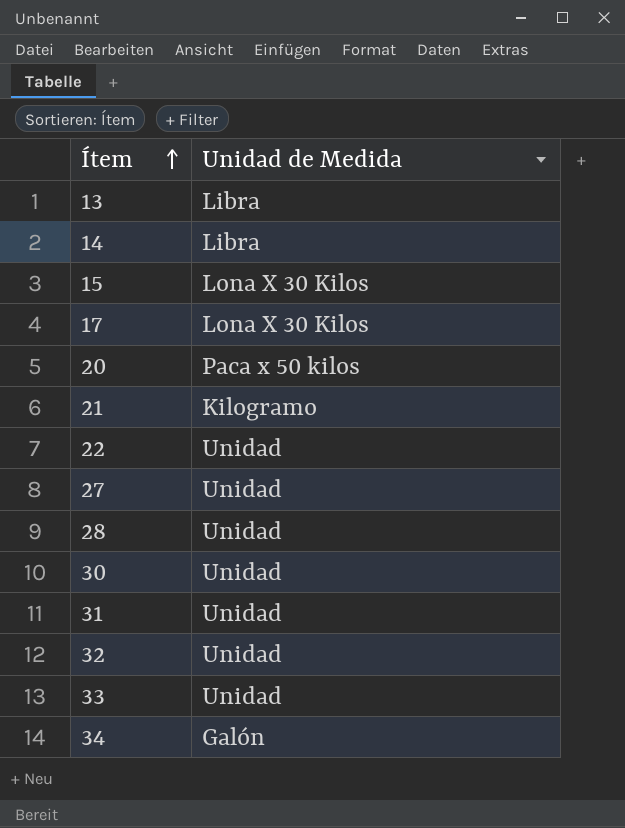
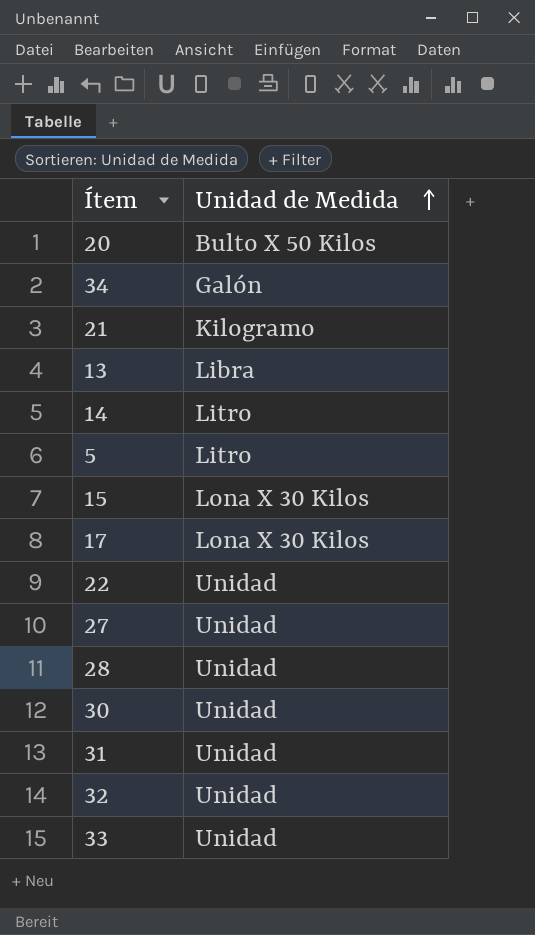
row order: Ítem ascending -> Unidad de Medida ascending
20 | Unidad de Medida: Paca x 50 kilos -> Bulto X 50 Kilos
14 | Unidad de Medida: Libra -> Litro
row 5: none -> Litro

